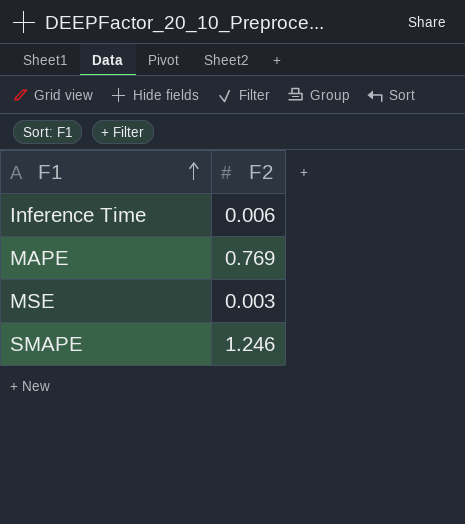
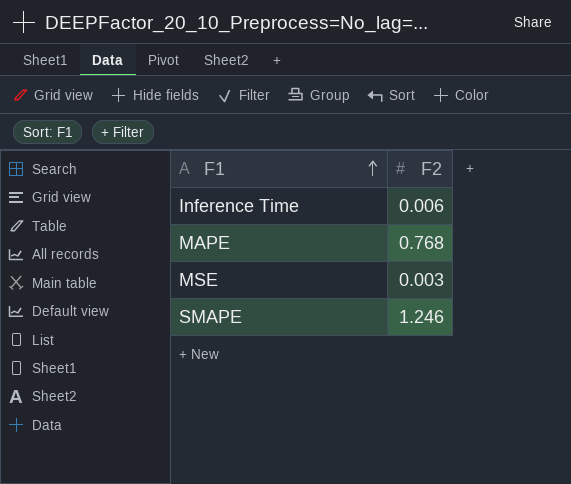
MAPE | F2: 0.769 -> 0.768

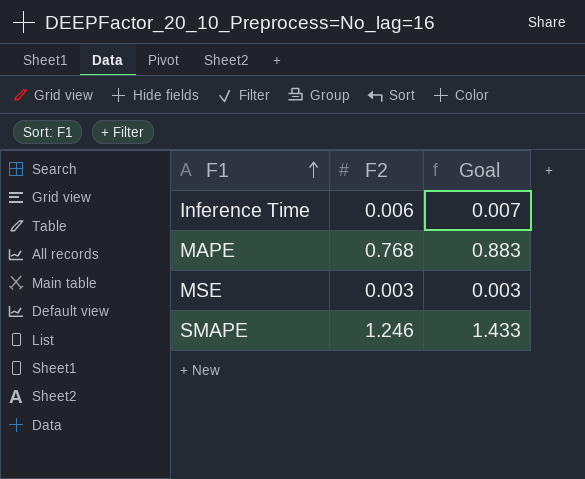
column Goal | formula: none -> [F2] * 1.15

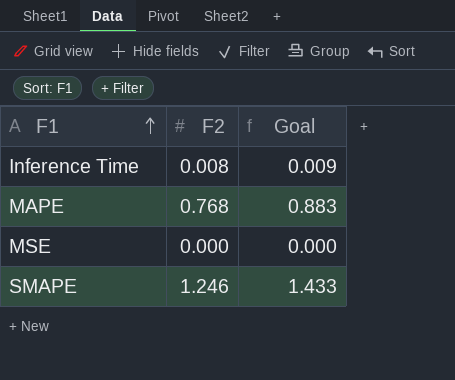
Inference Time | F2: 0.006 -> 0.008
Inference Time | Goal: 0.007 -> 0.009
MSE | F2: 0.003 -> 0.000
MSE | Goal: 0.003 -> 0.000

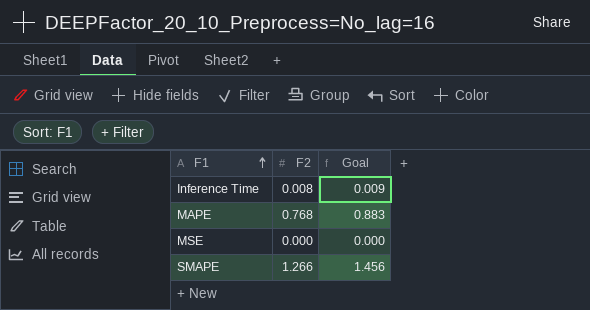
SMAPE | F2: 1.246 -> 1.266
SMAPE | Goal: 1.433 -> 1.456

